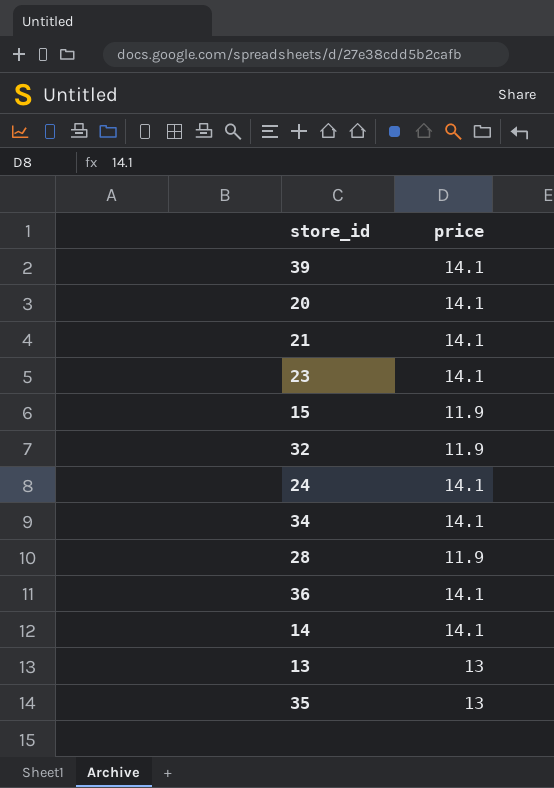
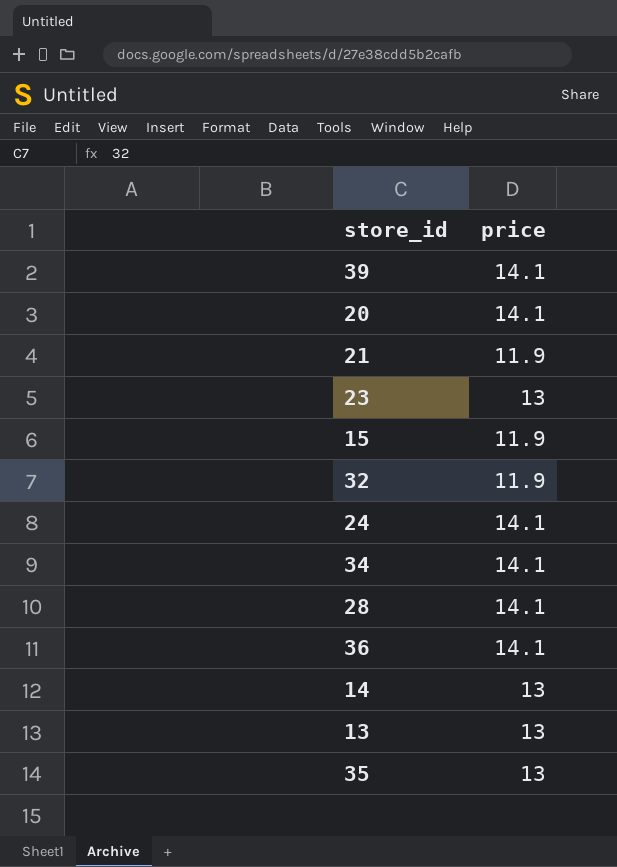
21 | price: 14.1 -> 11.9
23 | price: 14.1 -> 13
28 | price: 11.9 -> 14.1
14 | price: 14.1 -> 13

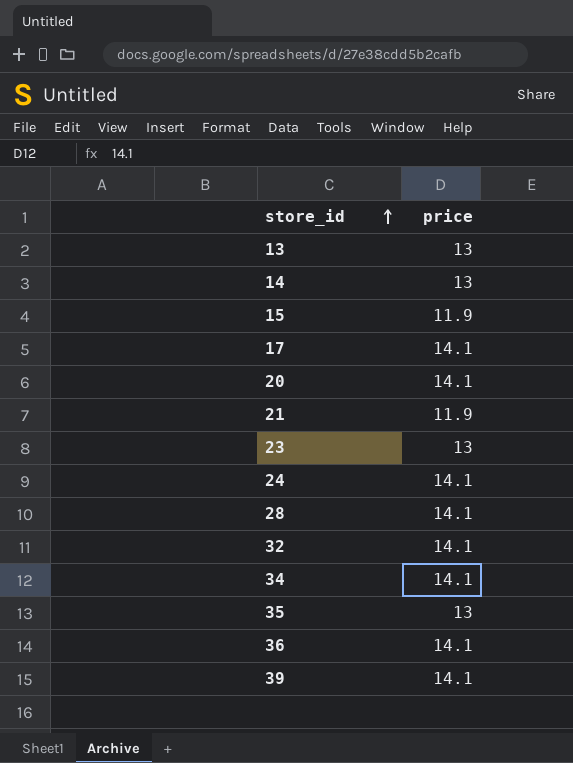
row order: none -> store_id ascending
row 17: none -> 14.1
32 | price: 11.9 -> 14.1

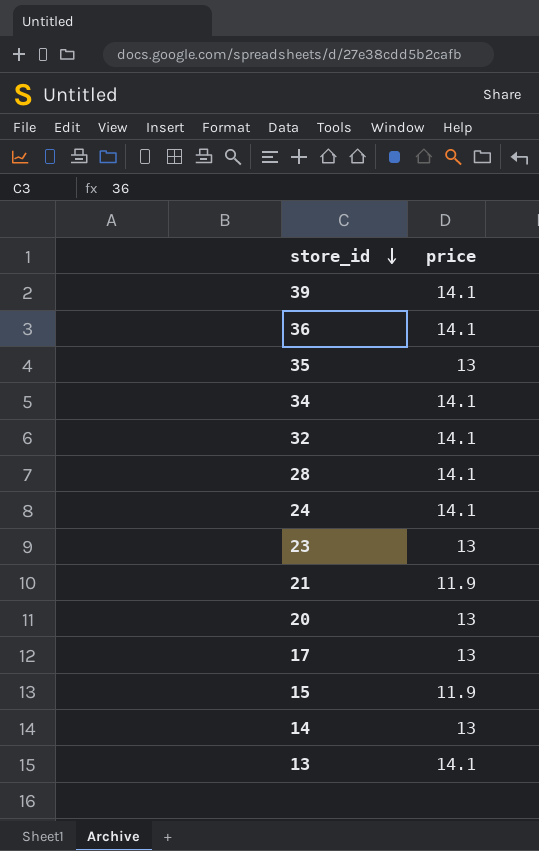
row order: store_id ascending -> store_id descending
20 | price: 14.1 -> 13
17 | price: 14.1 -> 13
13 | price: 13 -> 14.1

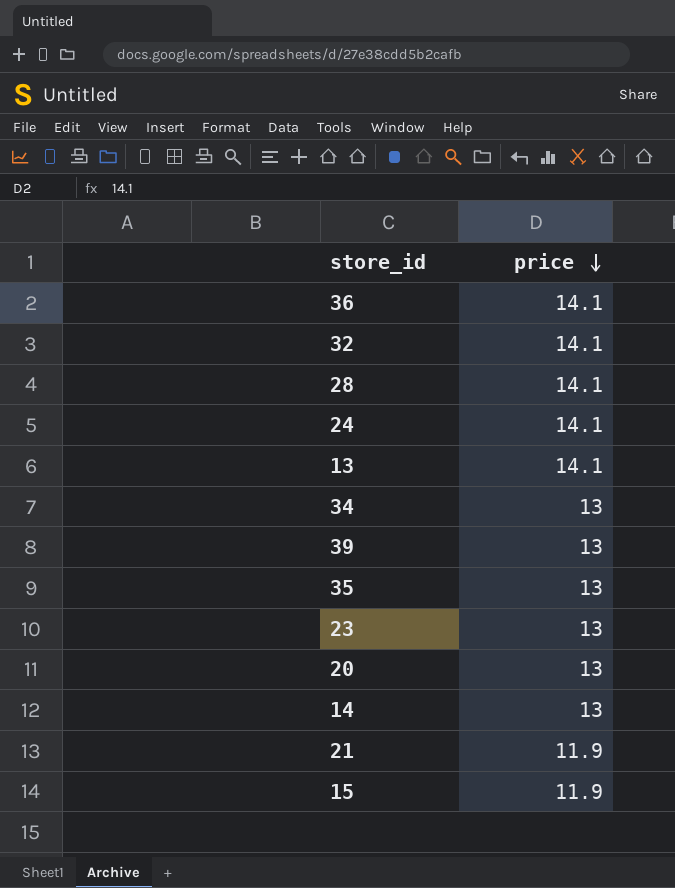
row order: store_id descending -> price descending
row 17: 13 -> none
34 | price: 14.1 -> 13
39 | price: 14.1 -> 13

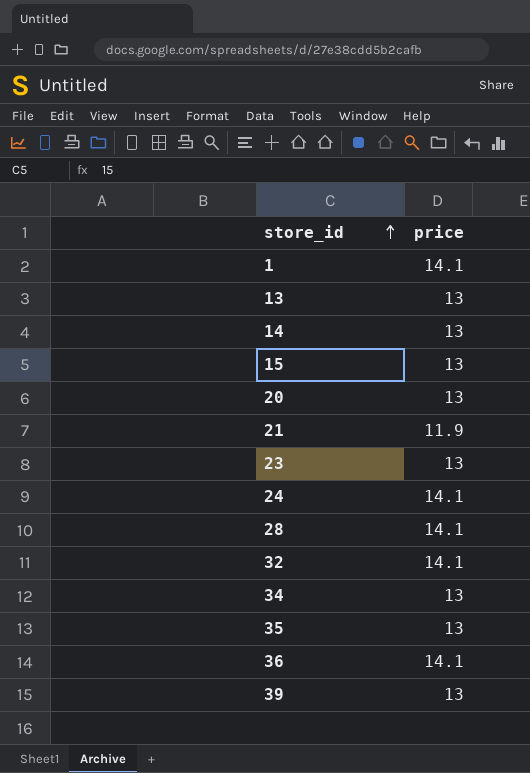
row order: price descending -> store_id ascending
row 1: none -> 14.1
13 | price: 14.1 -> 13
15 | price: 11.9 -> 13

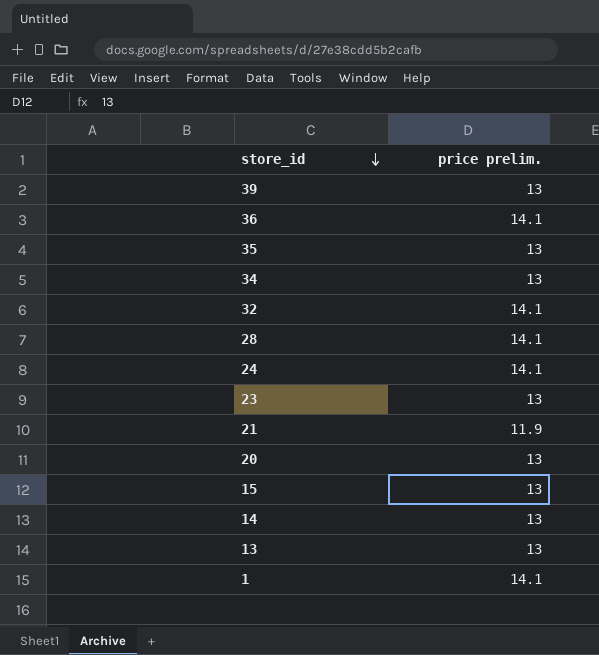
row order: store_id ascending -> store_id descending
column name: price -> price prelim.

